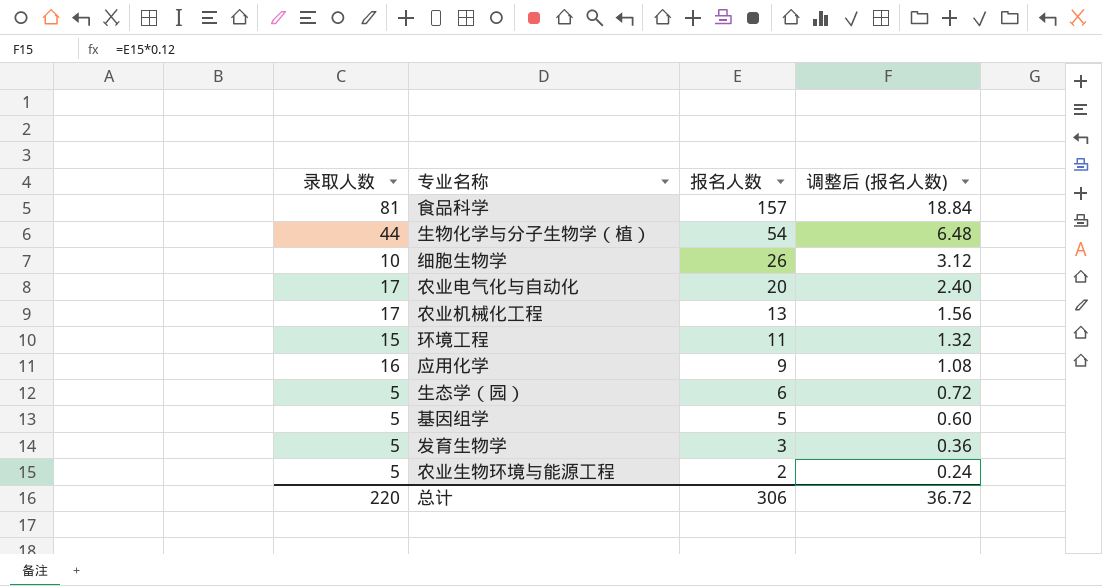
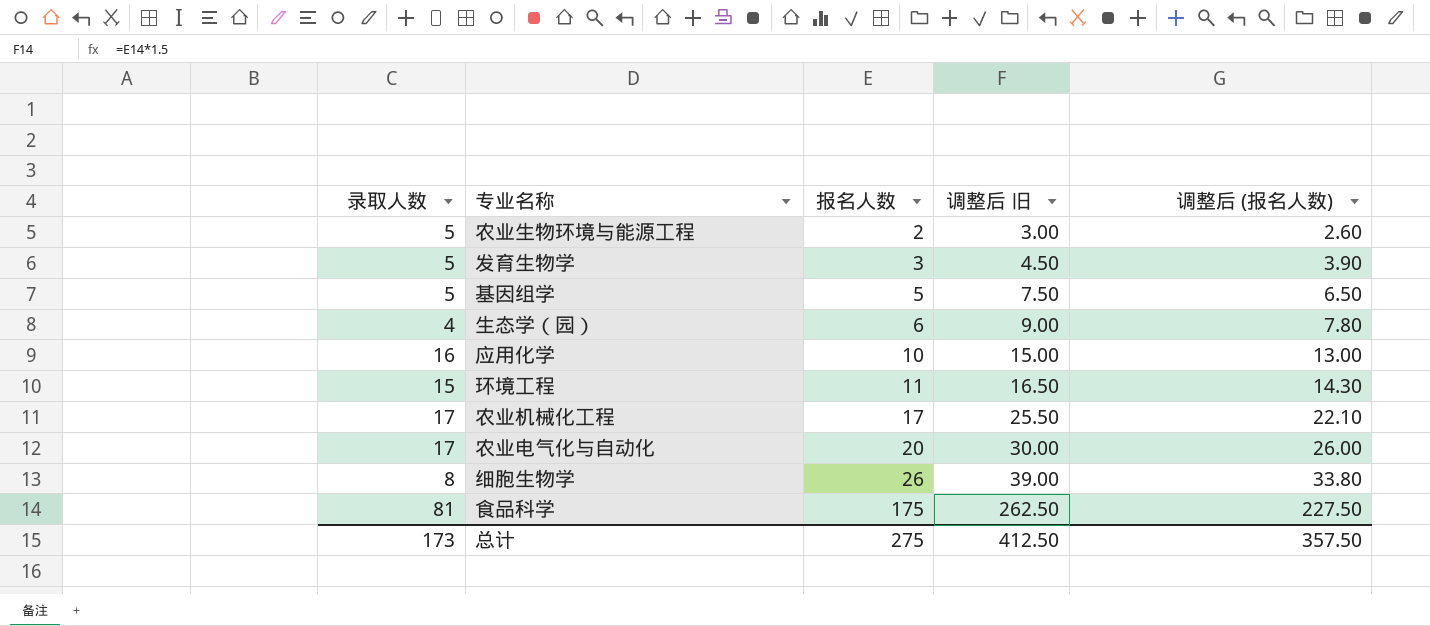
row order: 报名人数 descending -> 报名人数 ascending
column 调整后 旧 | formula: none -> [报名人数] * 1.5
column 调整后 (报名人数) | formula: [报名人数] * 0.12 -> [报名人数] * 1.3
row 生物化学与分子生物学（植）: 44 | 54 | 6.48 -> none
生态学（园） | 录取人数: 5 -> 4
应用化学 | 报名人数: 9 -> 10
农业机械化工程 | 报名人数: 13 -> 17
细胞生物学 | 录取人数: 10 -> 8
食品科学 | 报名人数: 157 -> 175
总计 | 录取人数: 220 -> 173
总计 | 报名人数: 306 -> 275
总计 | 调整后 (报名人数): 36.72 -> 357.50

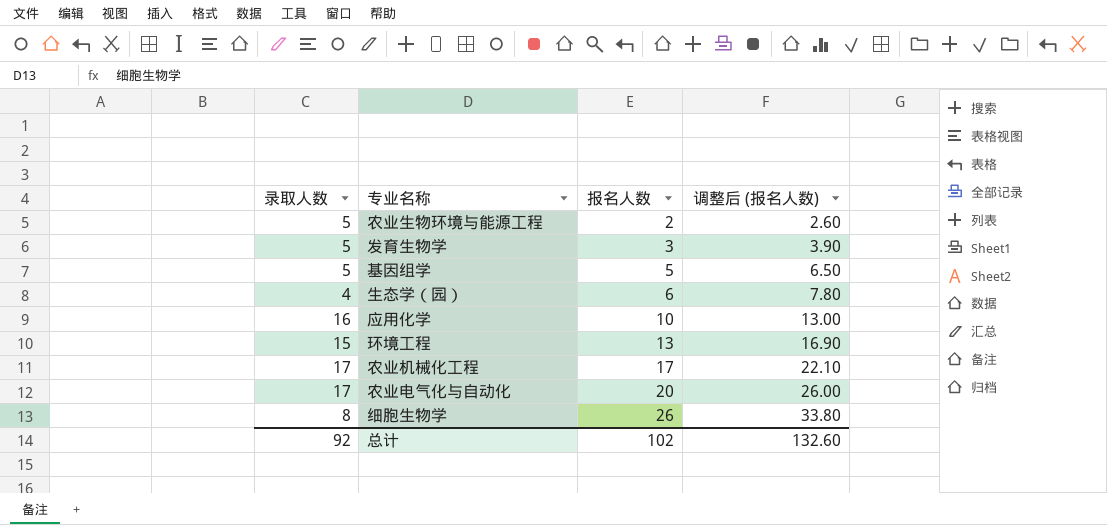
column 调整后 旧 | formula: [报名人数] * 1.5 -> none
row 食品科学: 81 | 175 | 262.50 | 227.50 -> none
环境工程 | 报名人数: 11 -> 13
环境工程 | 调整后 (报名人数): 14.30 -> 16.90
总计 | 录取人数: 173 -> 92
总计 | 报名人数: 275 -> 102
总计 | 调整后 (报名人数): 357.50 -> 132.60

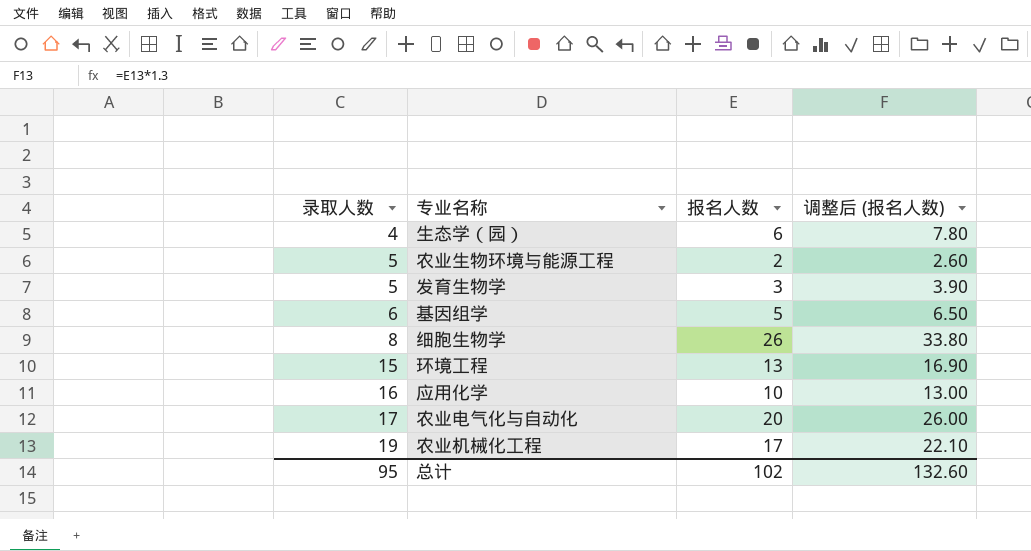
row order: 报名人数 ascending -> 录取人数 ascending
基因组学 | 录取人数: 5 -> 6
农业机械化工程 | 录取人数: 17 -> 19
总计 | 录取人数: 92 -> 95

